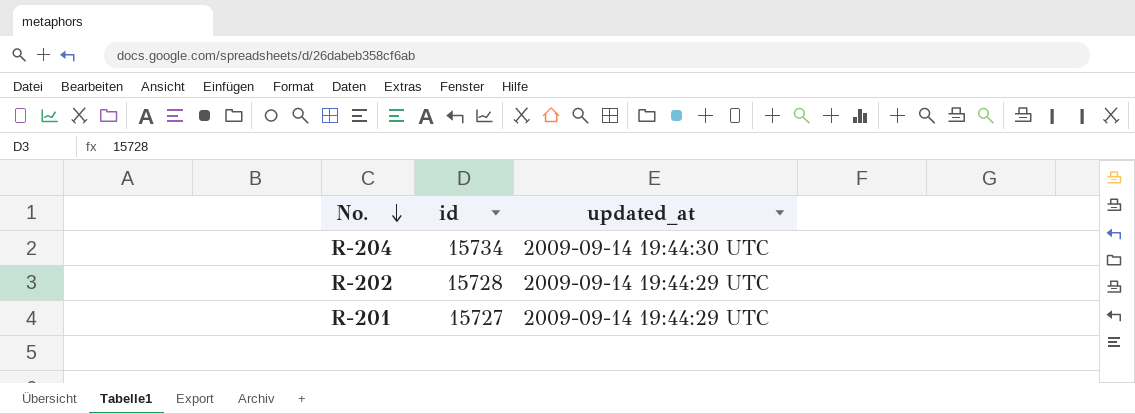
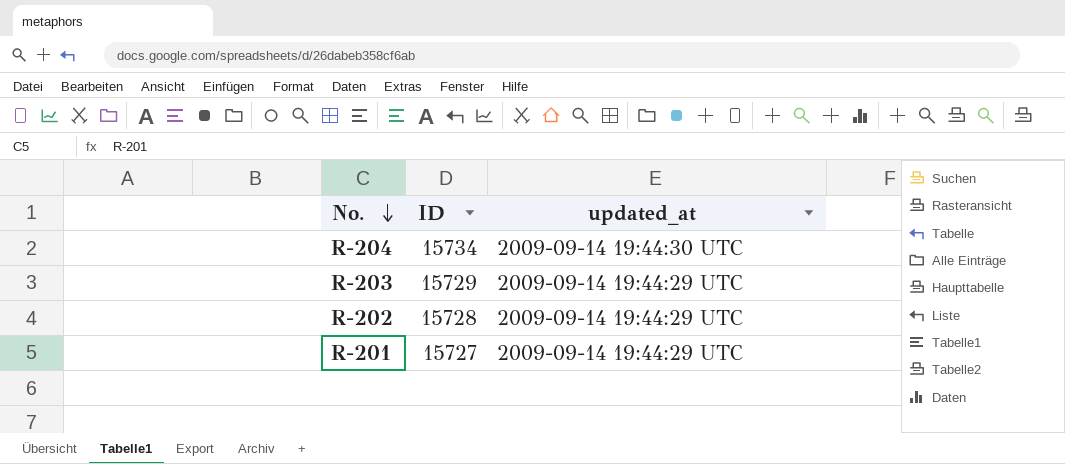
column name: id -> ID
row R-203: none -> 15729 | 2009-09-14 19:44:29 UTC

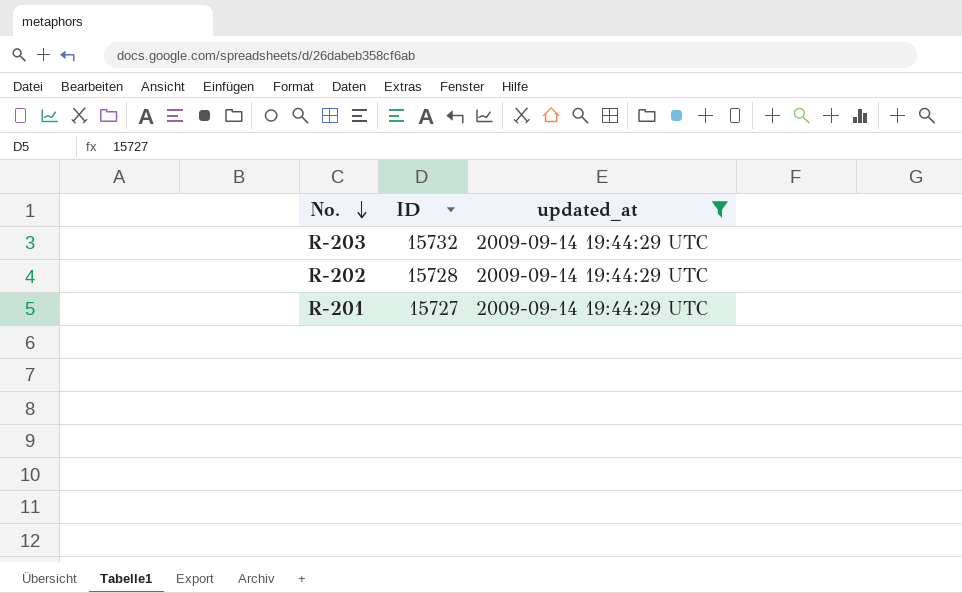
filter: none -> updated_at = 2009-09-14 19:44:29 UTC
R-203 | ID: 15729 -> 15732

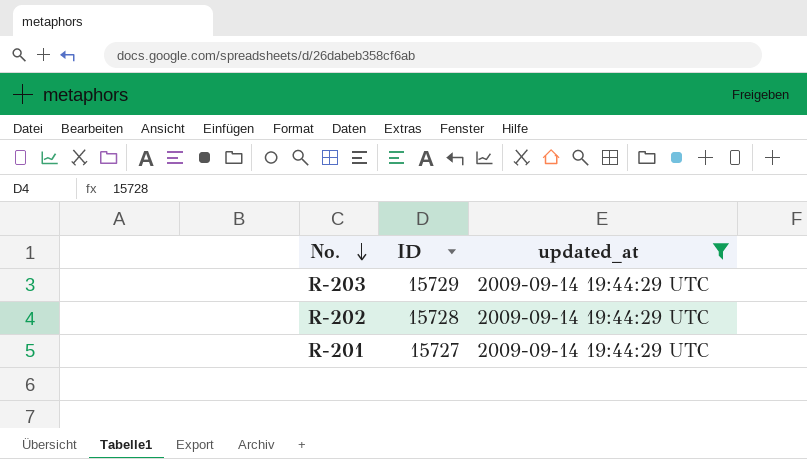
R-203 | ID: 15732 -> 15729

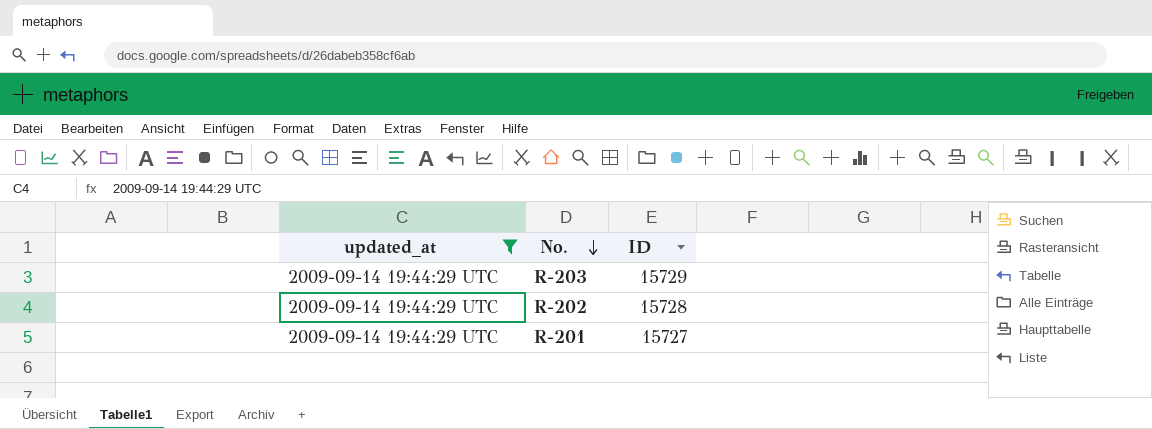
column updated_at | position: 3 -> 1

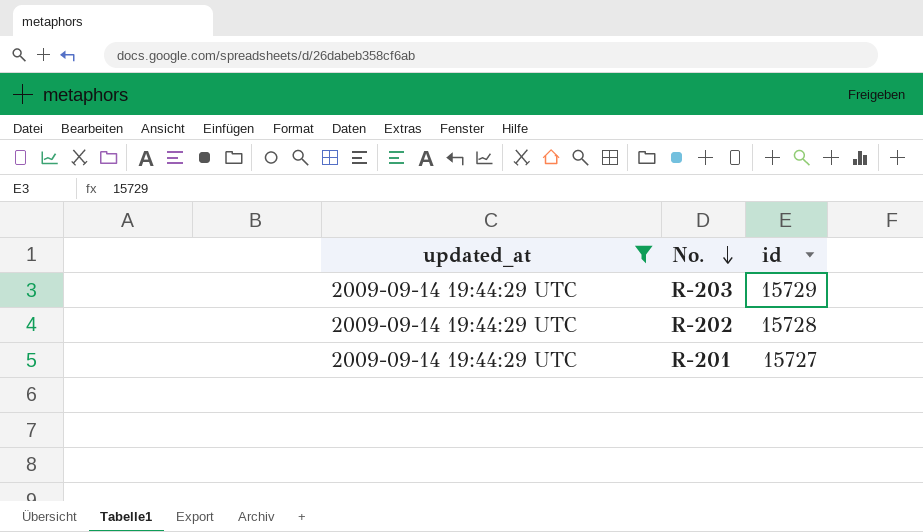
column name: ID -> id

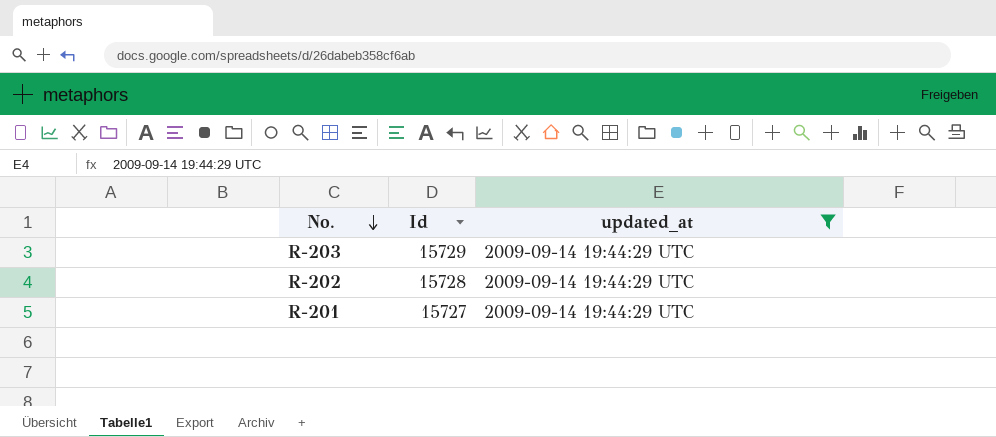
column name: id -> Id
column updated_at | position: 1 -> 3

